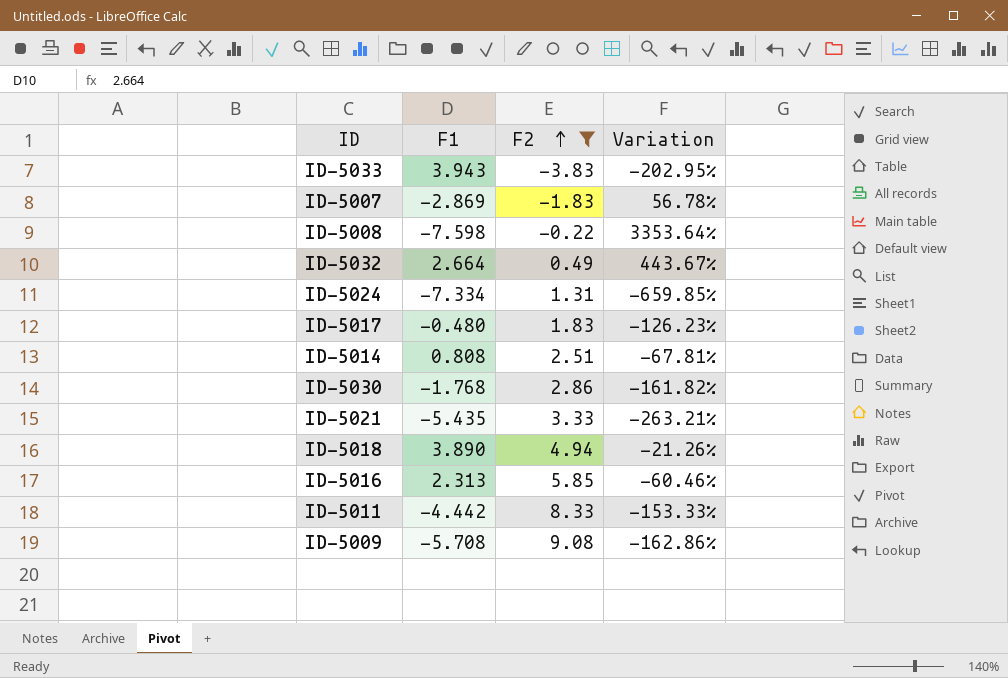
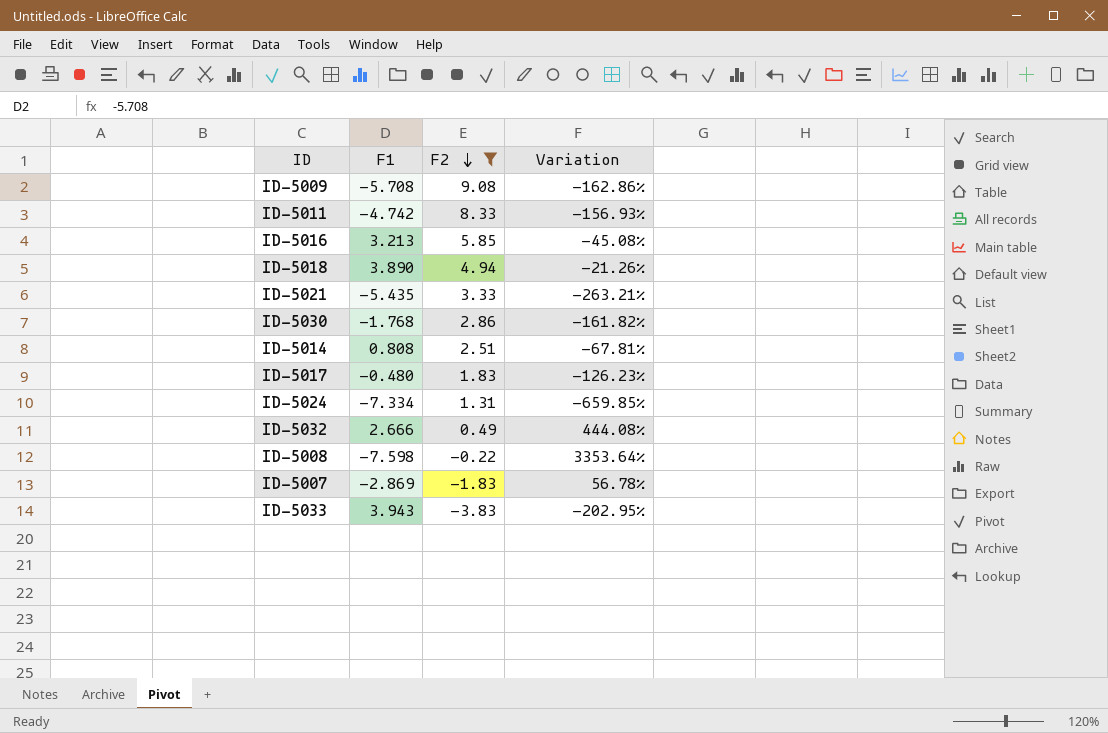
row order: F2 ascending -> F2 descending
ID-5011 | F1: -4.442 -> -4.742
ID-5011 | Variation: -153.33% -> -156.93%
ID-5016 | F1: 2.313 -> 3.213
ID-5016 | Variation: -60.46% -> -45.08%
ID-5032 | F1: 2.664 -> 2.666
ID-5032 | Variation: 443.67% -> 444.08%

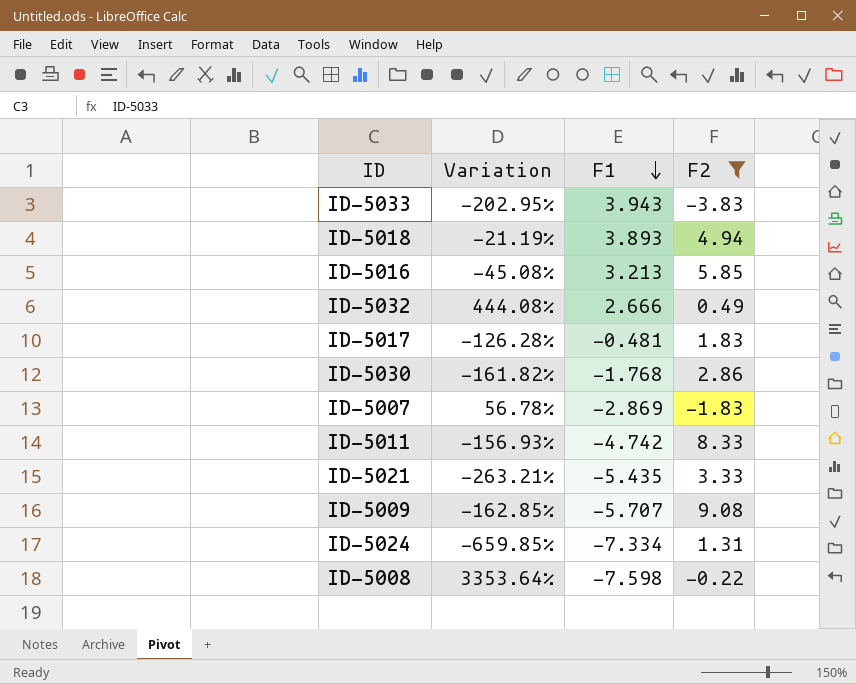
row order: F2 descending -> F1 descending
column Variation | position: 4 -> 2
row ID-5014: 0.808 | 2.51 | -67.81% -> none
ID-5018 | Variation: -21.26% -> -21.19%
ID-5018 | F1: 3.890 -> 3.893
ID-5017 | Variation: -126.23% -> -126.28%
ID-5017 | F1: -0.480 -> -0.481
ID-5009 | Variation: -162.86% -> -162.85%
ID-5009 | F1: -5.708 -> -5.707

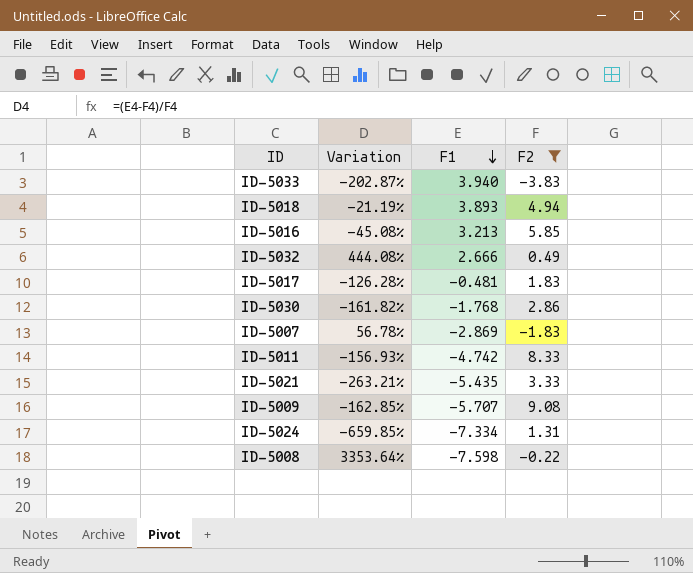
ID-5033 | Variation: -202.95% -> -202.87%
ID-5033 | F1: 3.943 -> 3.940

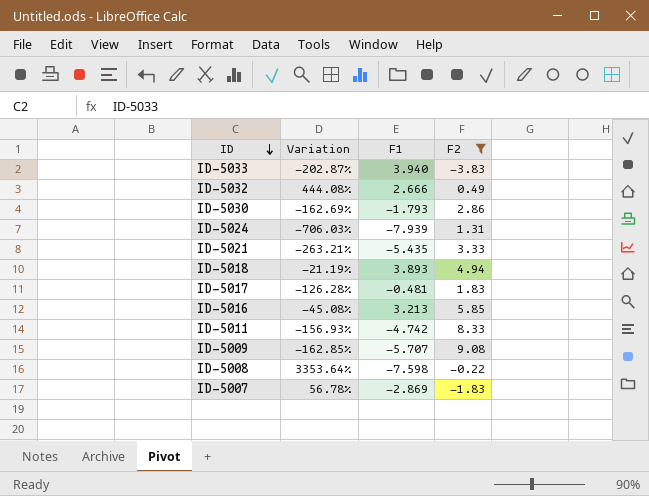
row order: F1 descending -> ID descending
ID-5030 | Variation: -161.82% -> -162.69%
ID-5030 | F1: -1.768 -> -1.793
ID-5024 | Variation: -659.85% -> -706.03%
ID-5024 | F1: -7.334 -> -7.939

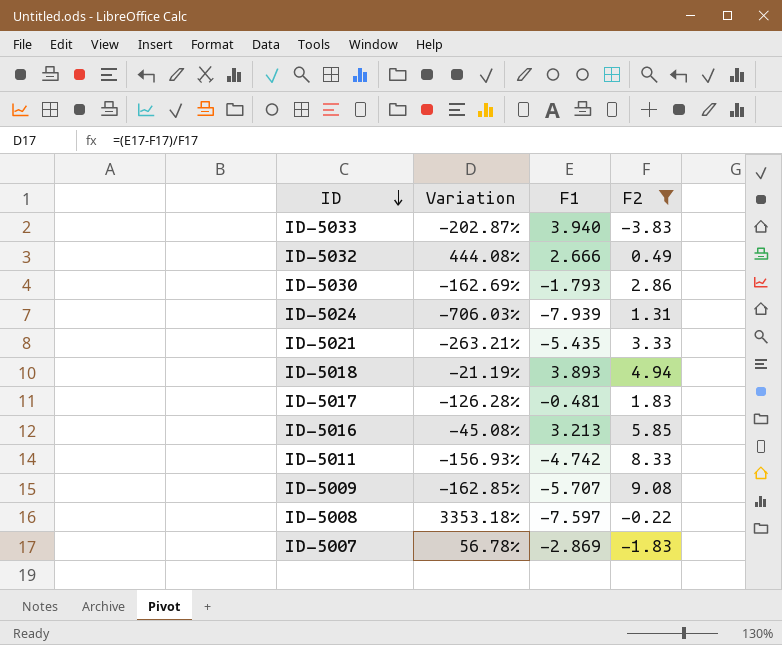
ID-5008 | Variation: 3353.64% -> 3353.18%
ID-5008 | F1: -7.598 -> -7.597

